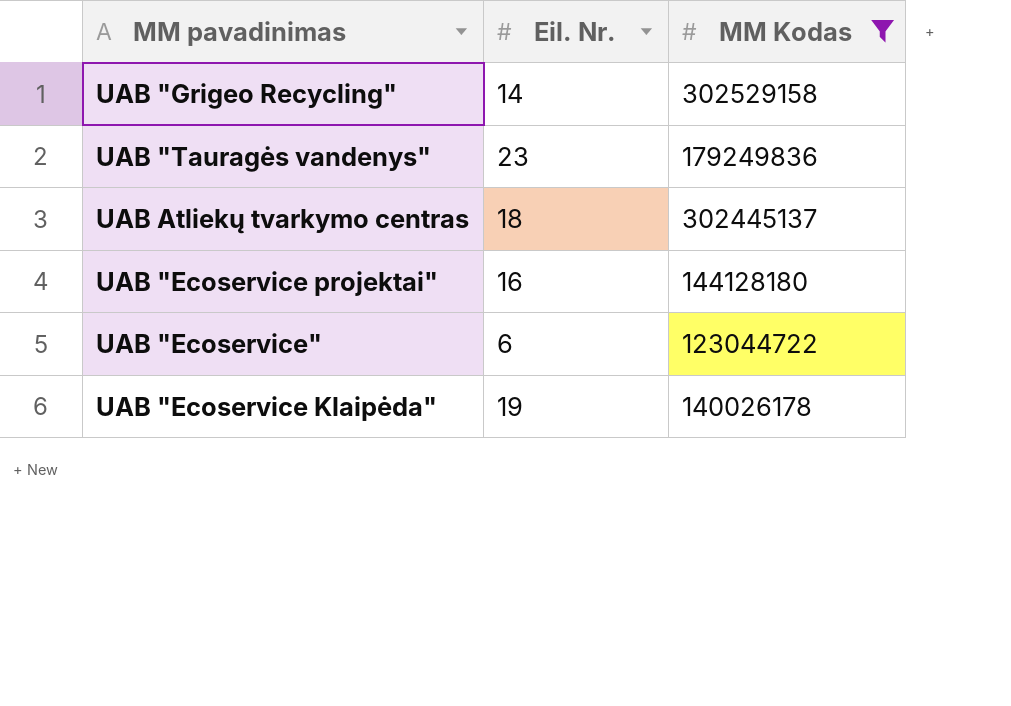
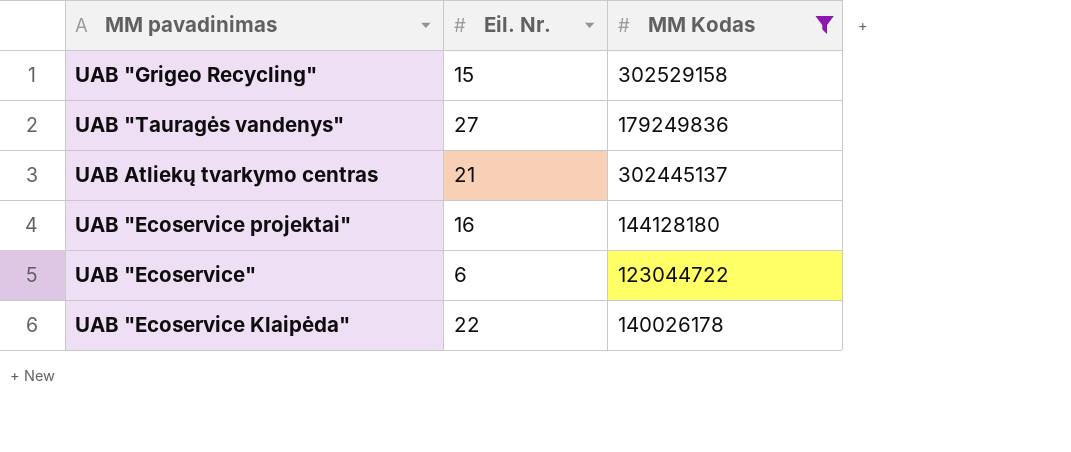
UAB "Grigeo Recycling" | Eil. Nr.: 14 -> 15
UAB "Tauragės vandenys" | Eil. Nr.: 23 -> 27
UAB Atliekų tvarkymo centras | Eil. Nr.: 18 -> 21
UAB "Ecoservice Klaipėda" | Eil. Nr.: 19 -> 22

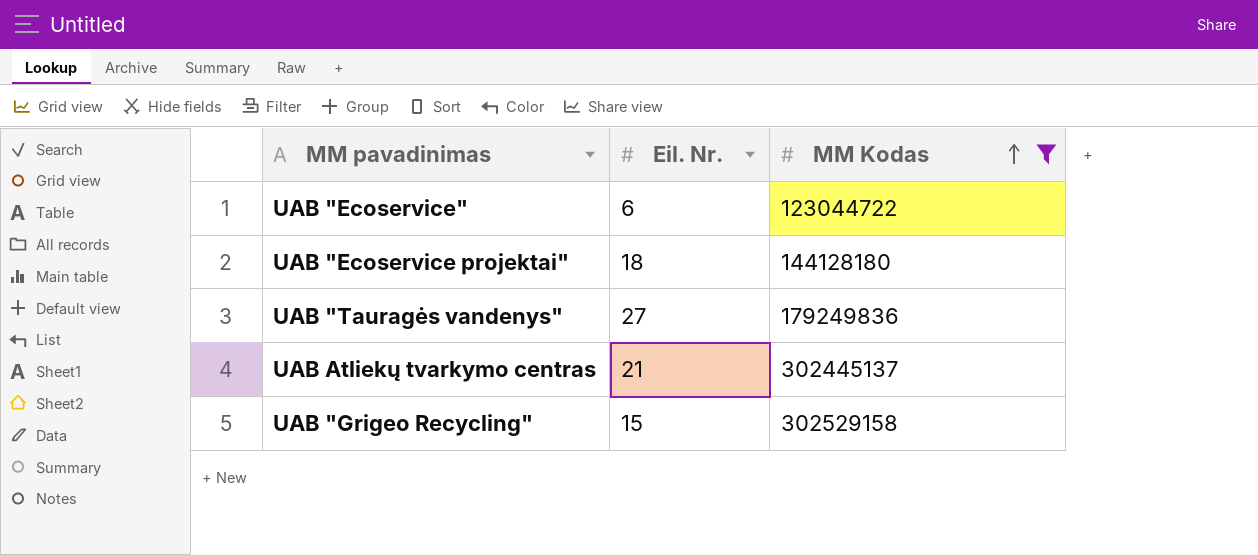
row order: none -> MM Kodas ascending
row UAB "Ecoservice Klaipėda": 22 | 140026178 -> none
UAB "Ecoservice projektai" | Eil. Nr.: 16 -> 18

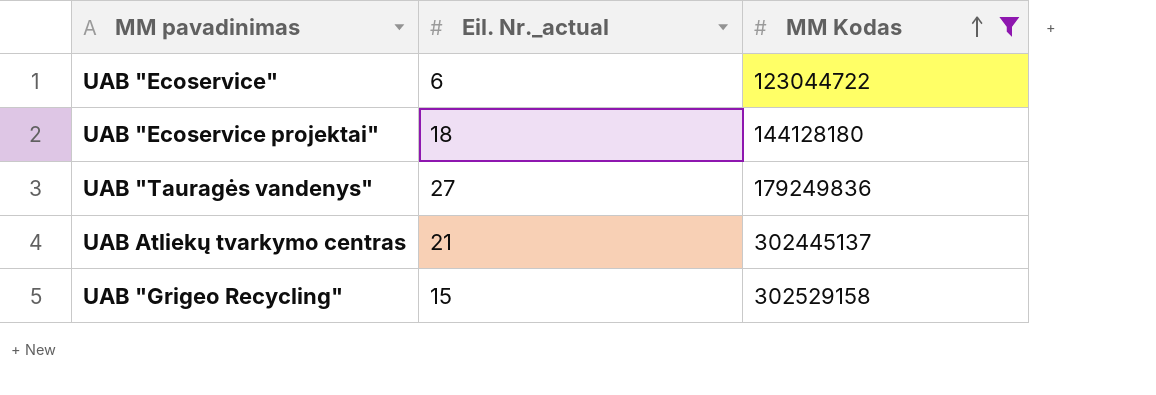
column name: Eil. Nr. -> Eil. Nr._actual

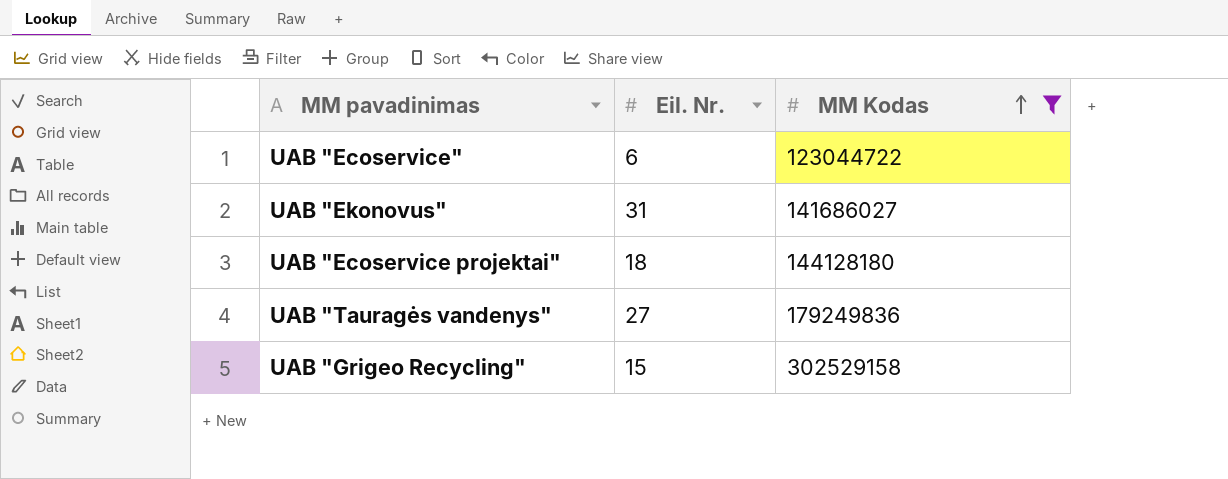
column name: Eil. Nr._actual -> Eil. Nr.
row UAB Atliekų tvarkymo centras: 21 | 302445137 -> none
row UAB "Ekonovus": none -> 31 | 141686027

